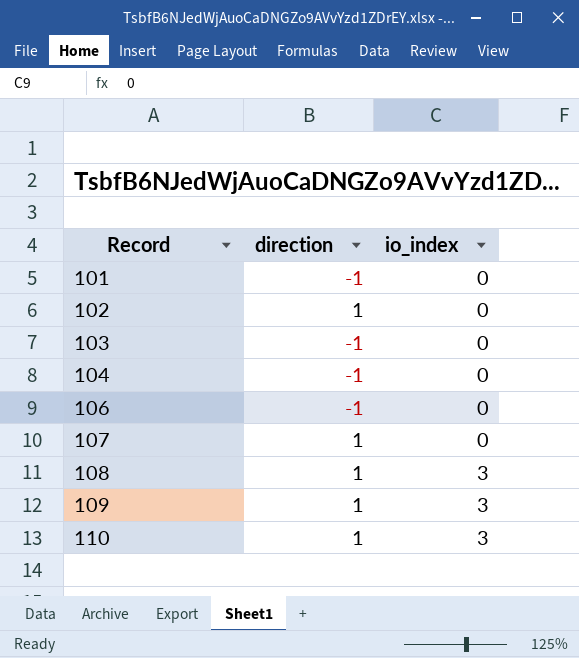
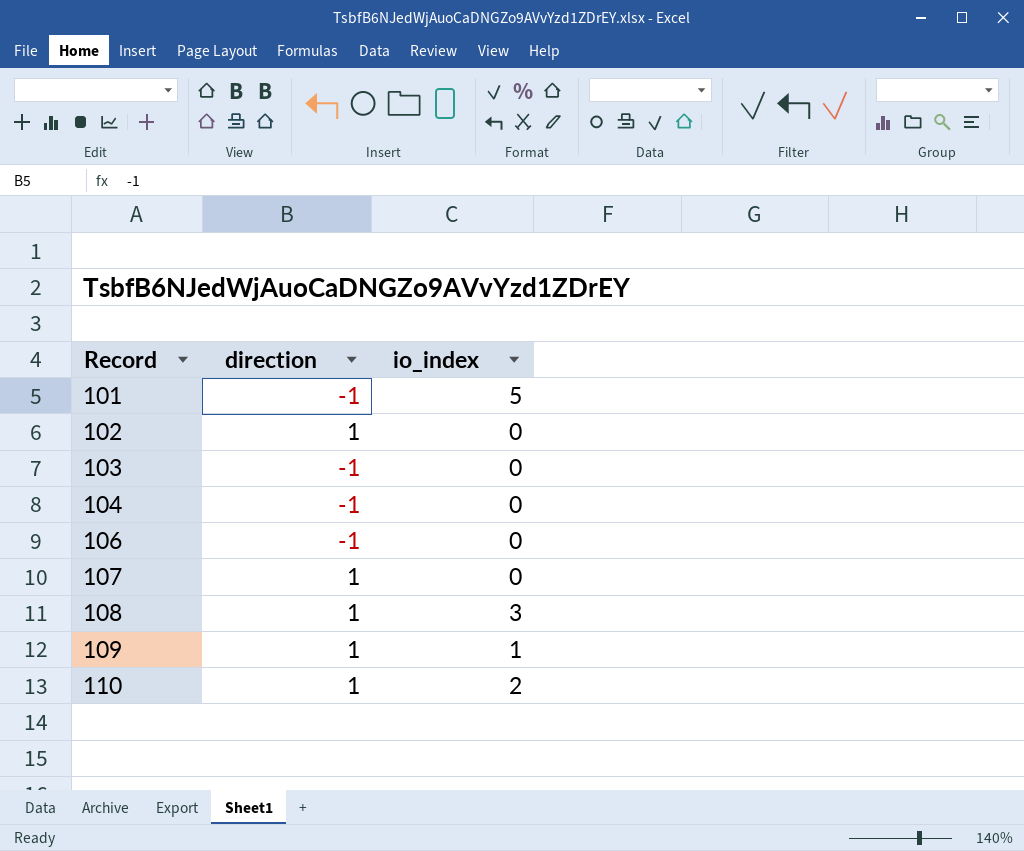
101 | io_index: 0 -> 5
109 | io_index: 3 -> 1
110 | io_index: 3 -> 2

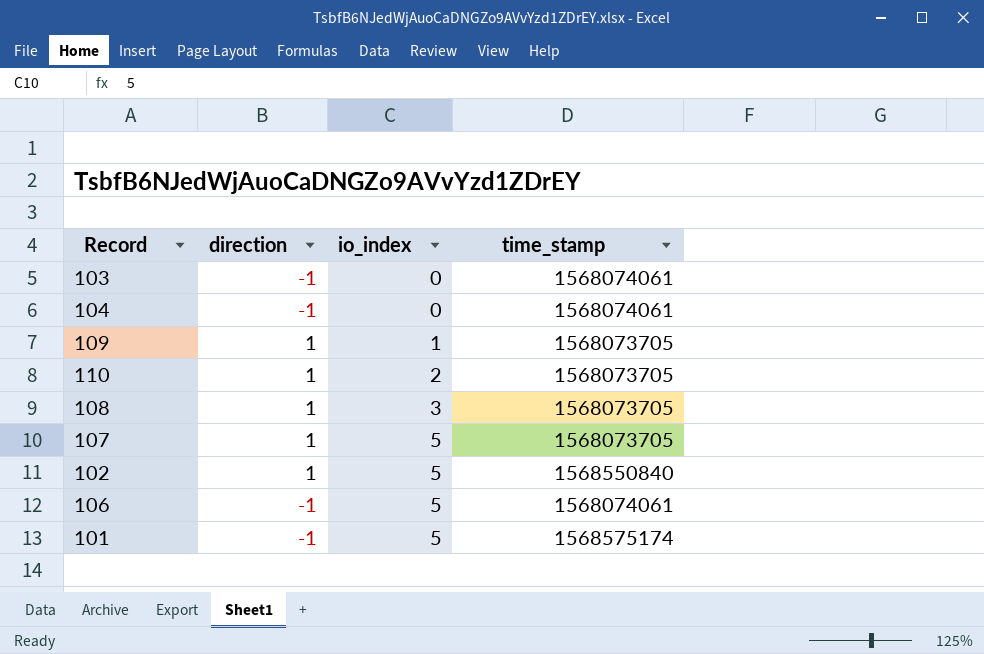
row order: Record ascending -> io_index ascending
column time_stamp | position: none -> 4
107 | io_index: 0 -> 5
102 | io_index: 0 -> 5
106 | io_index: 0 -> 5

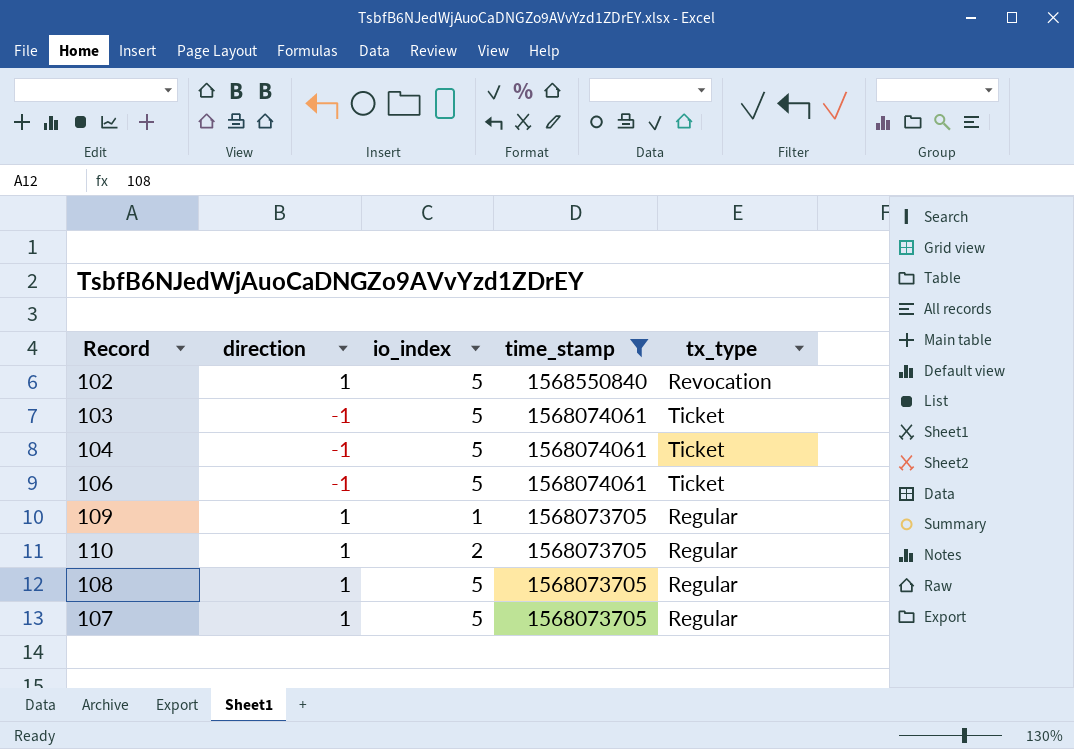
filter: none -> time_stamp != 1568575174
row order: io_index ascending -> time_stamp descending
column tx_type | position: none -> 5
103 | io_index: 0 -> 5
104 | io_index: 0 -> 5
108 | io_index: 3 -> 5

